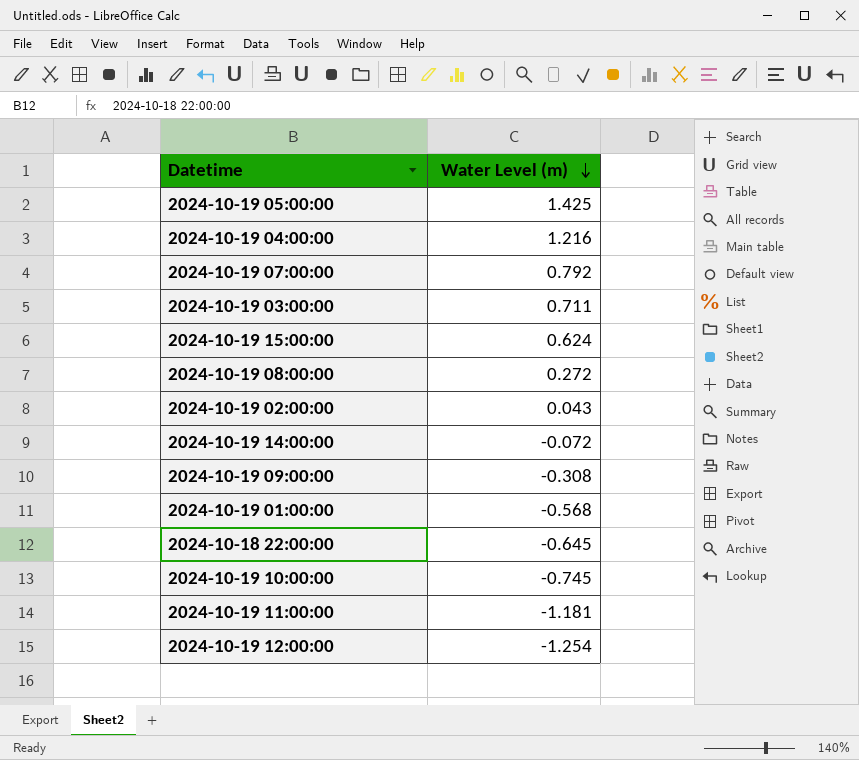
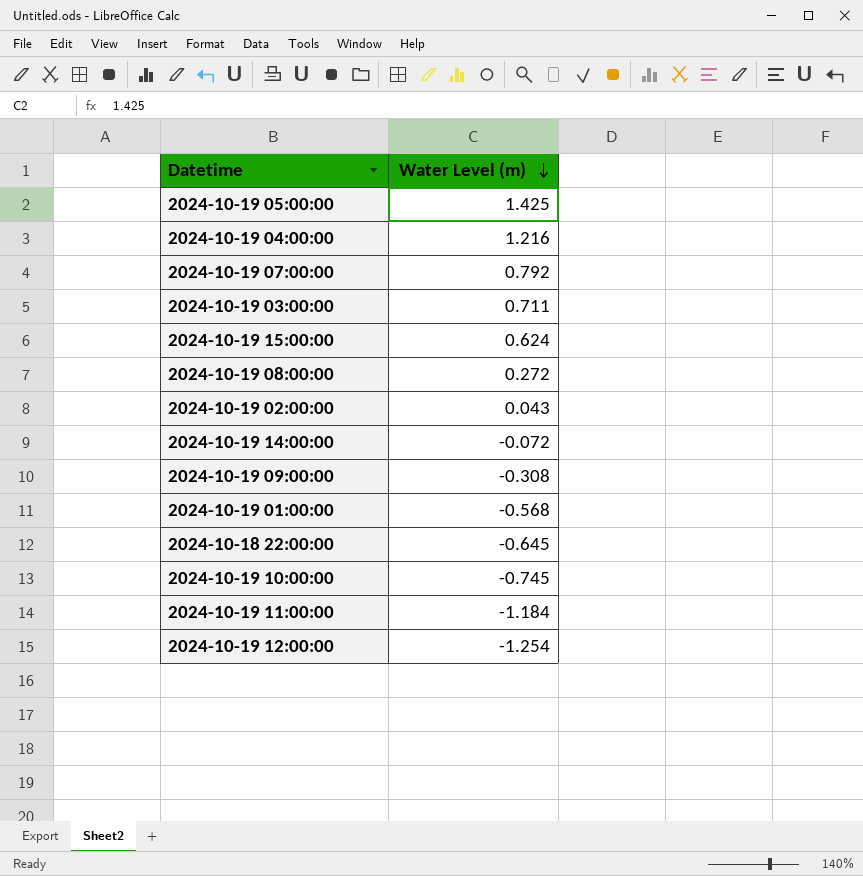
2024-10-19 11:00:00 | Water Level (m): -1.181 -> -1.184

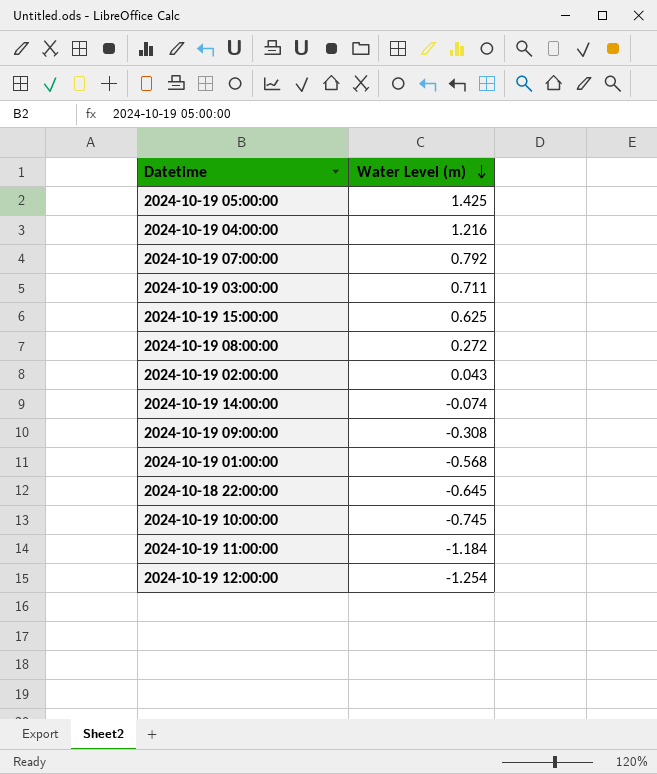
2024-10-19 15:00:00 | Water Level (m): 0.624 -> 0.625
2024-10-19 14:00:00 | Water Level (m): -0.072 -> -0.074

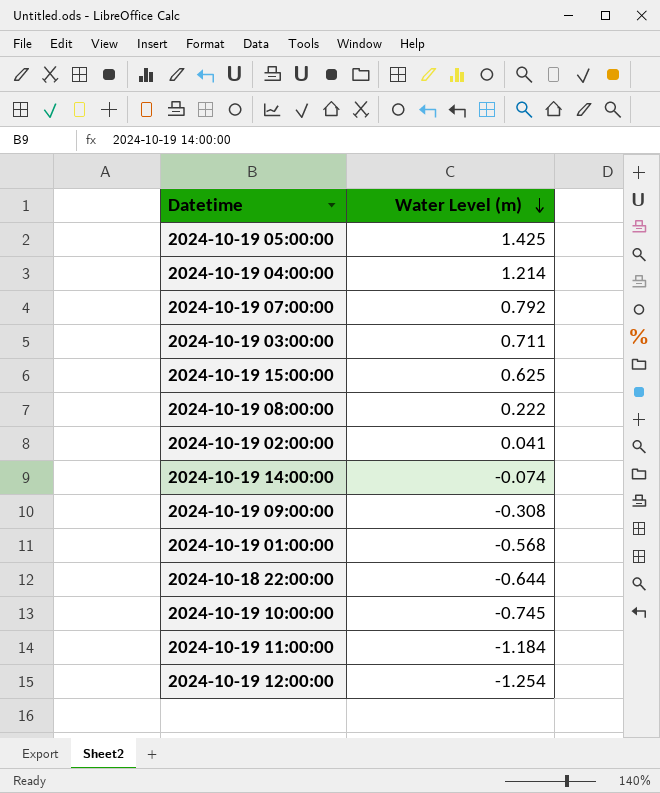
2024-10-19 04:00:00 | Water Level (m): 1.216 -> 1.214
2024-10-19 08:00:00 | Water Level (m): 0.272 -> 0.222
2024-10-19 02:00:00 | Water Level (m): 0.043 -> 0.041
2024-10-18 22:00:00 | Water Level (m): -0.645 -> -0.644

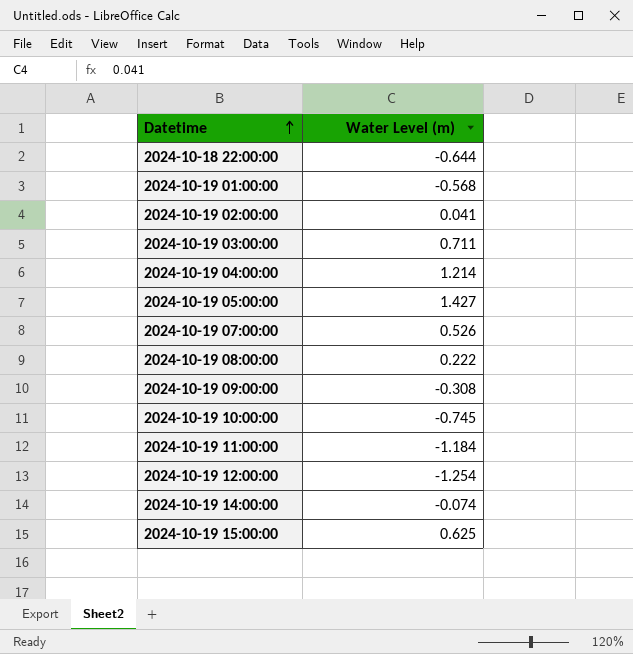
row order: Water Level (m) descending -> Datetime ascending
2024-10-19 05:00:00 | Water Level (m): 1.425 -> 1.427
2024-10-19 07:00:00 | Water Level (m): 0.792 -> 0.526

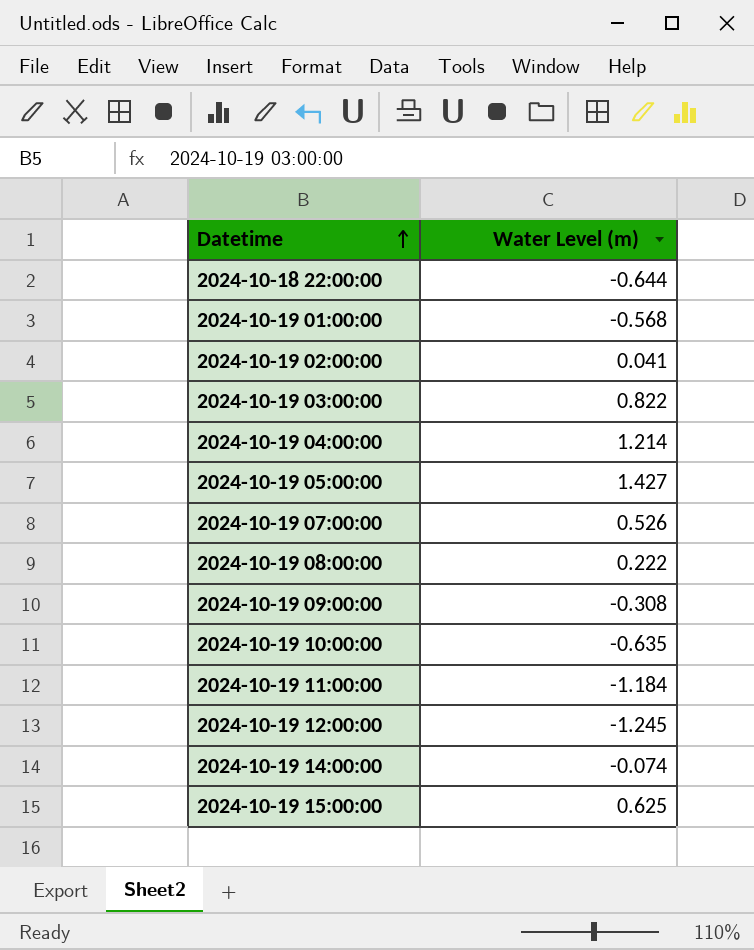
2024-10-19 03:00:00 | Water Level (m): 0.711 -> 0.822
2024-10-19 10:00:00 | Water Level (m): -0.745 -> -0.635
2024-10-19 12:00:00 | Water Level (m): -1.254 -> -1.245

